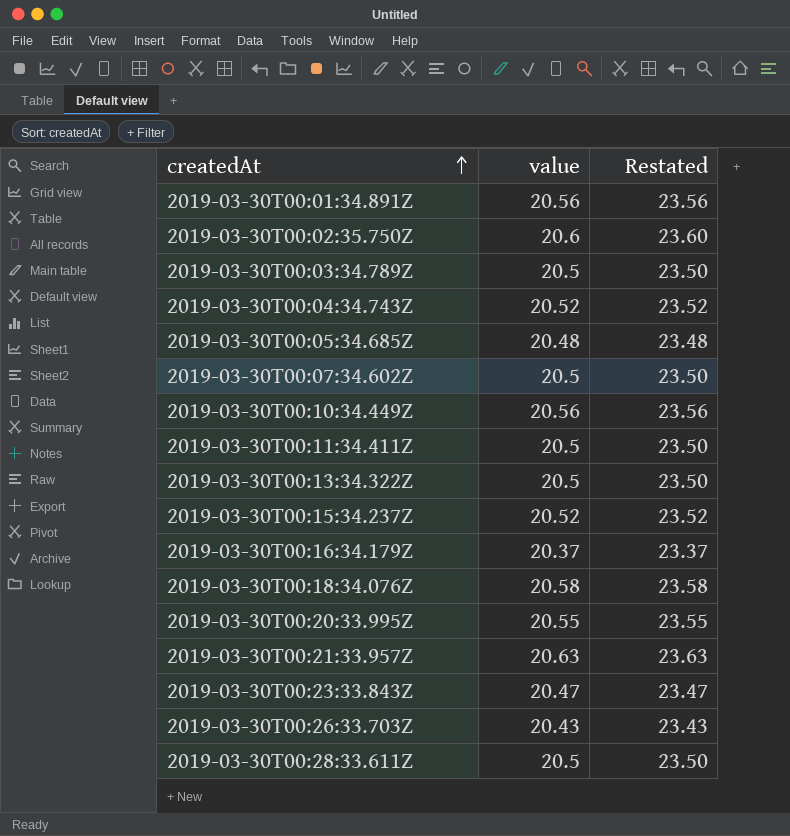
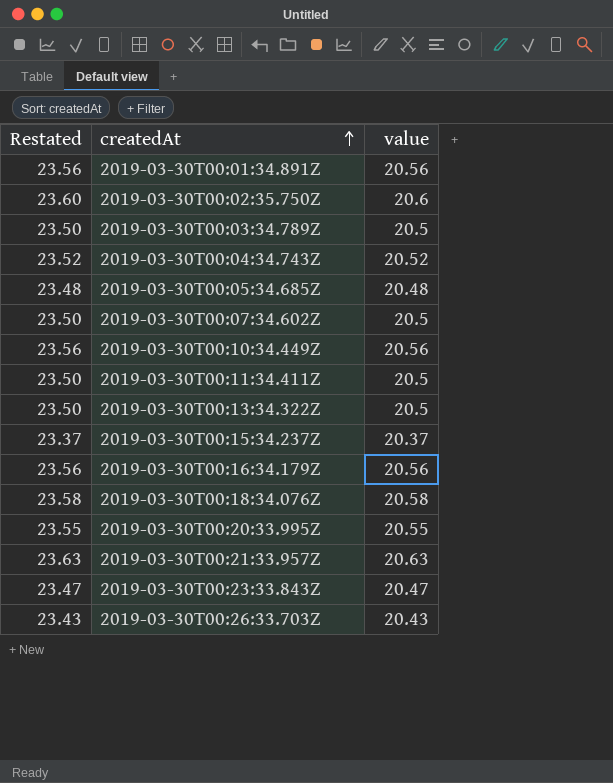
column Restated | position: 3 -> 1
row 2019-03-30T00:28:33.611Z: 20.5 | 23.50 -> none
2019-03-30T00:15:34.237Z | Restated: 23.52 -> 23.37
2019-03-30T00:15:34.237Z | value: 20.52 -> 20.37
2019-03-30T00:16:34.179Z | Restated: 23.37 -> 23.56
2019-03-30T00:16:34.179Z | value: 20.37 -> 20.56

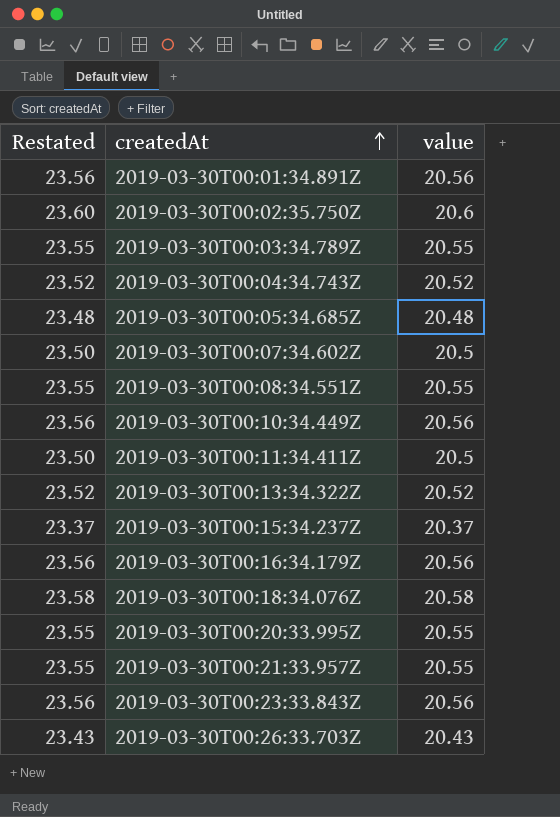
2019-03-30T00:03:34.789Z | Restated: 23.50 -> 23.55
2019-03-30T00:03:34.789Z | value: 20.5 -> 20.55
row 2019-03-30T00:08:34.551Z: none -> 23.55 | 20.55
2019-03-30T00:13:34.322Z | Restated: 23.50 -> 23.52
2019-03-30T00:13:34.322Z | value: 20.5 -> 20.52
2019-03-30T00:21:33.957Z | Restated: 23.63 -> 23.55
2019-03-30T00:21:33.957Z | value: 20.63 -> 20.55
2019-03-30T00:23:33.843Z | Restated: 23.47 -> 23.56
2019-03-30T00:23:33.843Z | value: 20.47 -> 20.56

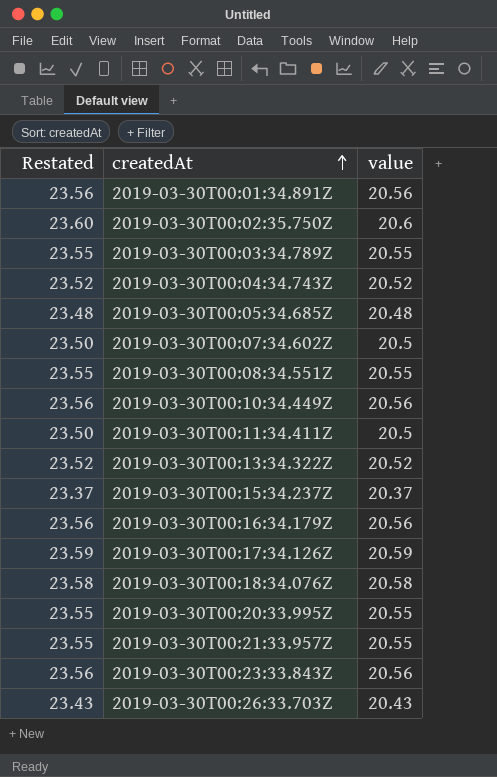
row 2019-03-30T00:17:34.126Z: none -> 23.59 | 20.59

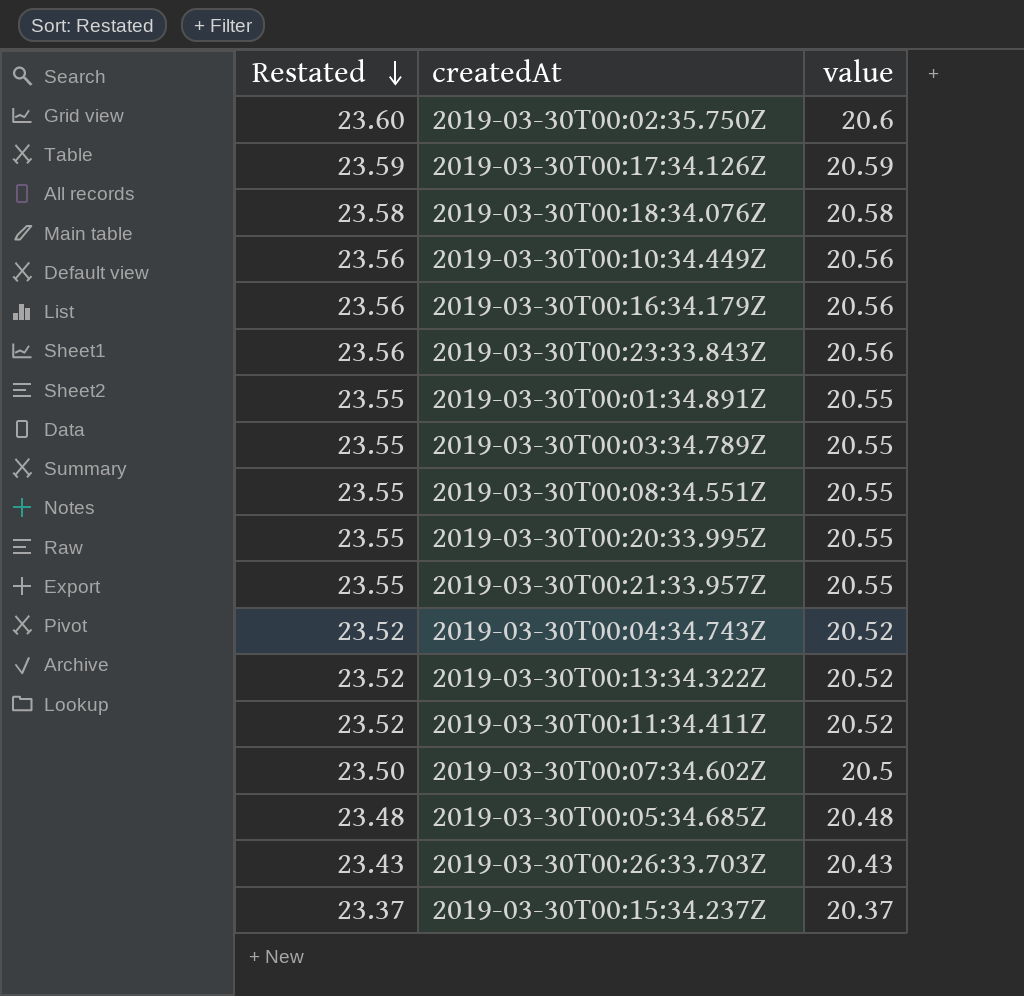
row order: createdAt ascending -> Restated descending
2019-03-30T00:01:34.891Z | Restated: 23.56 -> 23.55
2019-03-30T00:01:34.891Z | value: 20.56 -> 20.55
2019-03-30T00:11:34.411Z | Restated: 23.50 -> 23.52
2019-03-30T00:11:34.411Z | value: 20.5 -> 20.52

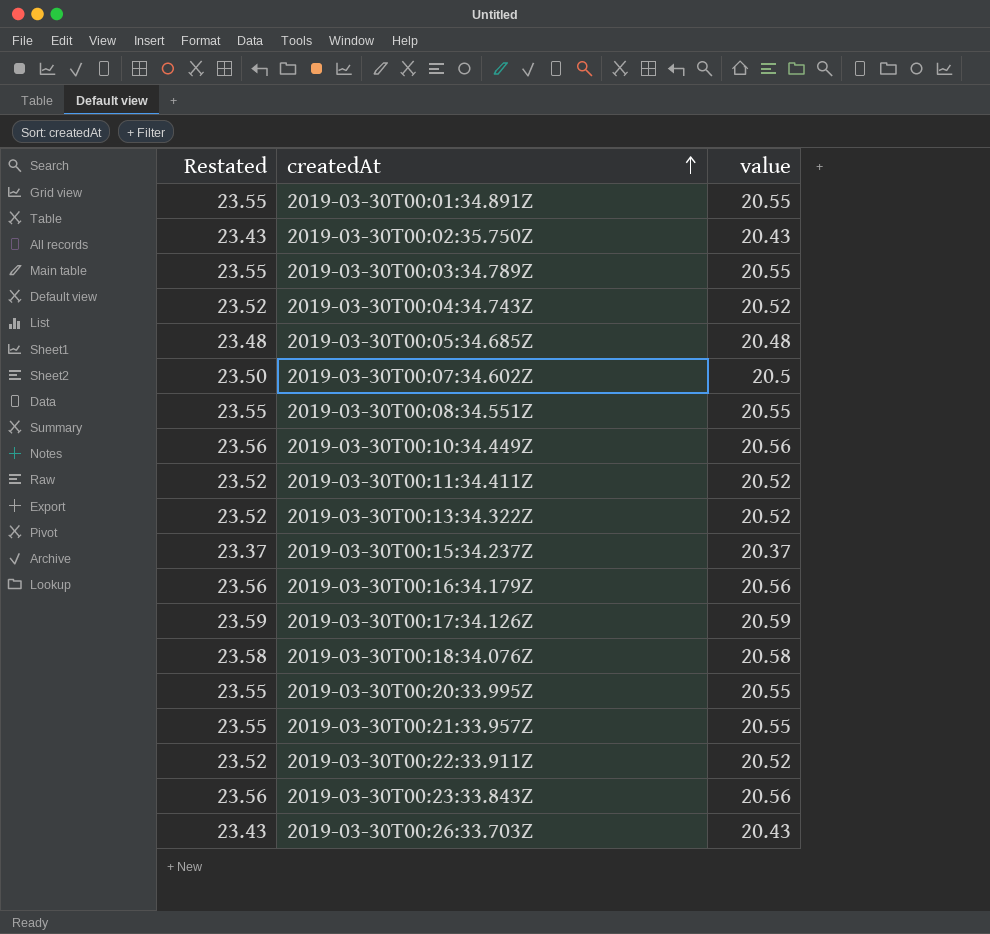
row order: Restated descending -> createdAt ascending
2019-03-30T00:02:35.750Z | Restated: 23.60 -> 23.43
2019-03-30T00:02:35.750Z | value: 20.6 -> 20.43
row 2019-03-30T00:22:33.911Z: none -> 23.52 | 20.52

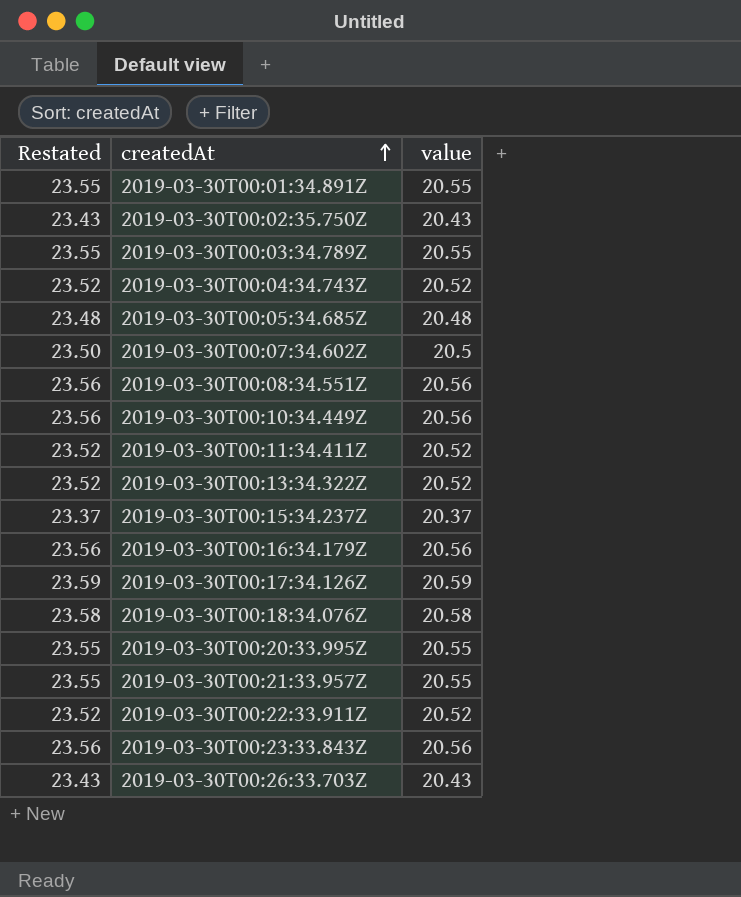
2019-03-30T00:08:34.551Z | Restated: 23.55 -> 23.56
2019-03-30T00:08:34.551Z | value: 20.55 -> 20.56

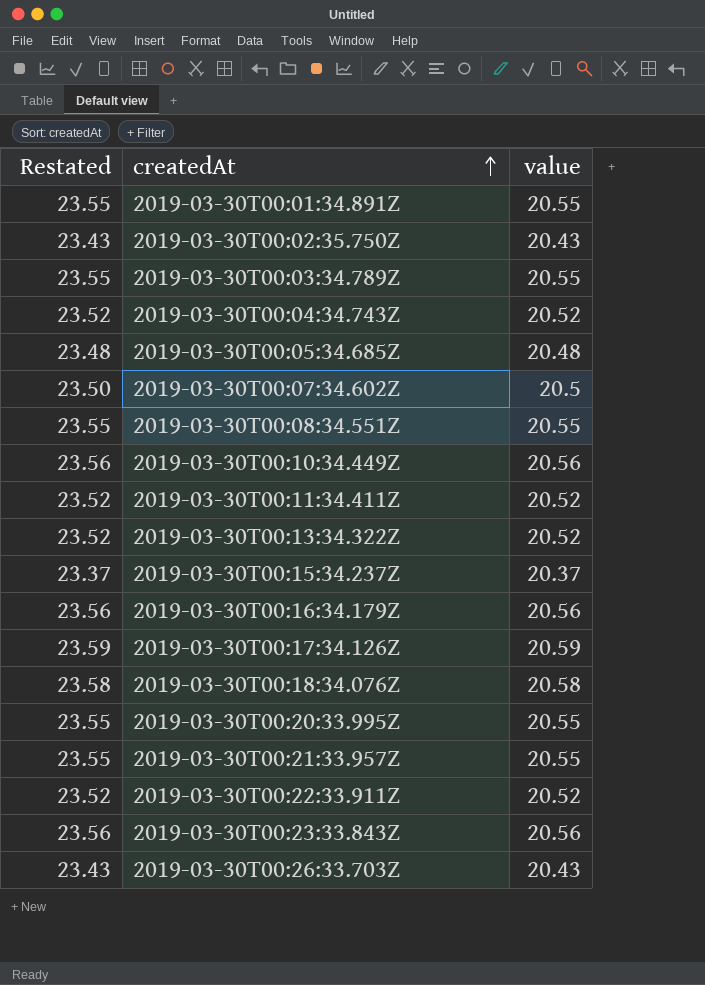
2019-03-30T00:08:34.551Z | Restated: 23.56 -> 23.55
2019-03-30T00:08:34.551Z | value: 20.56 -> 20.55

